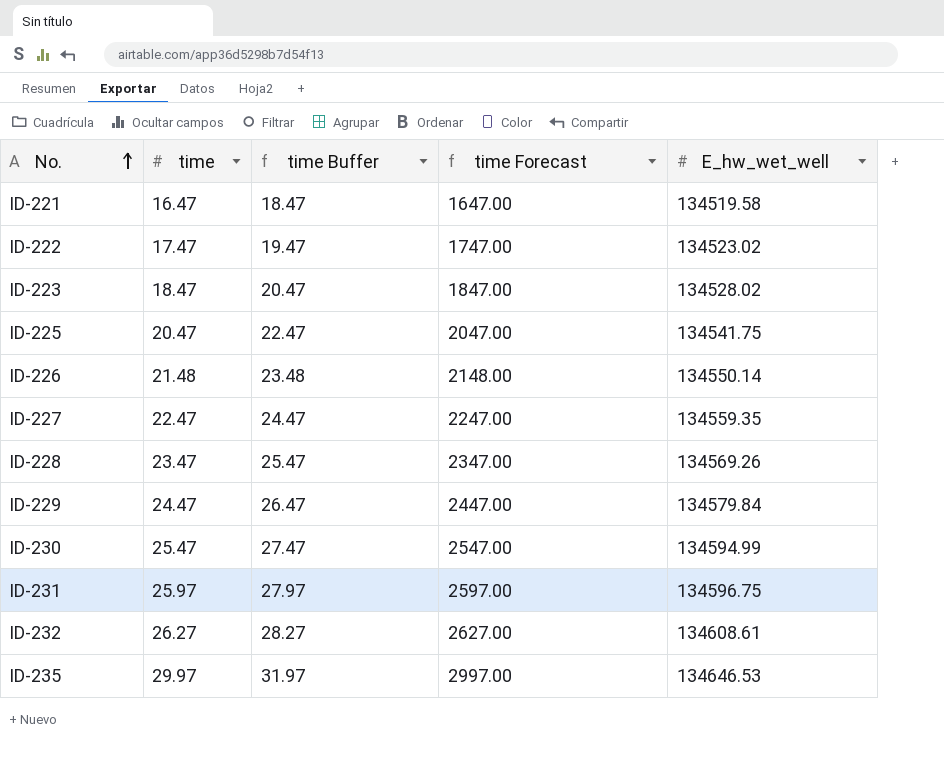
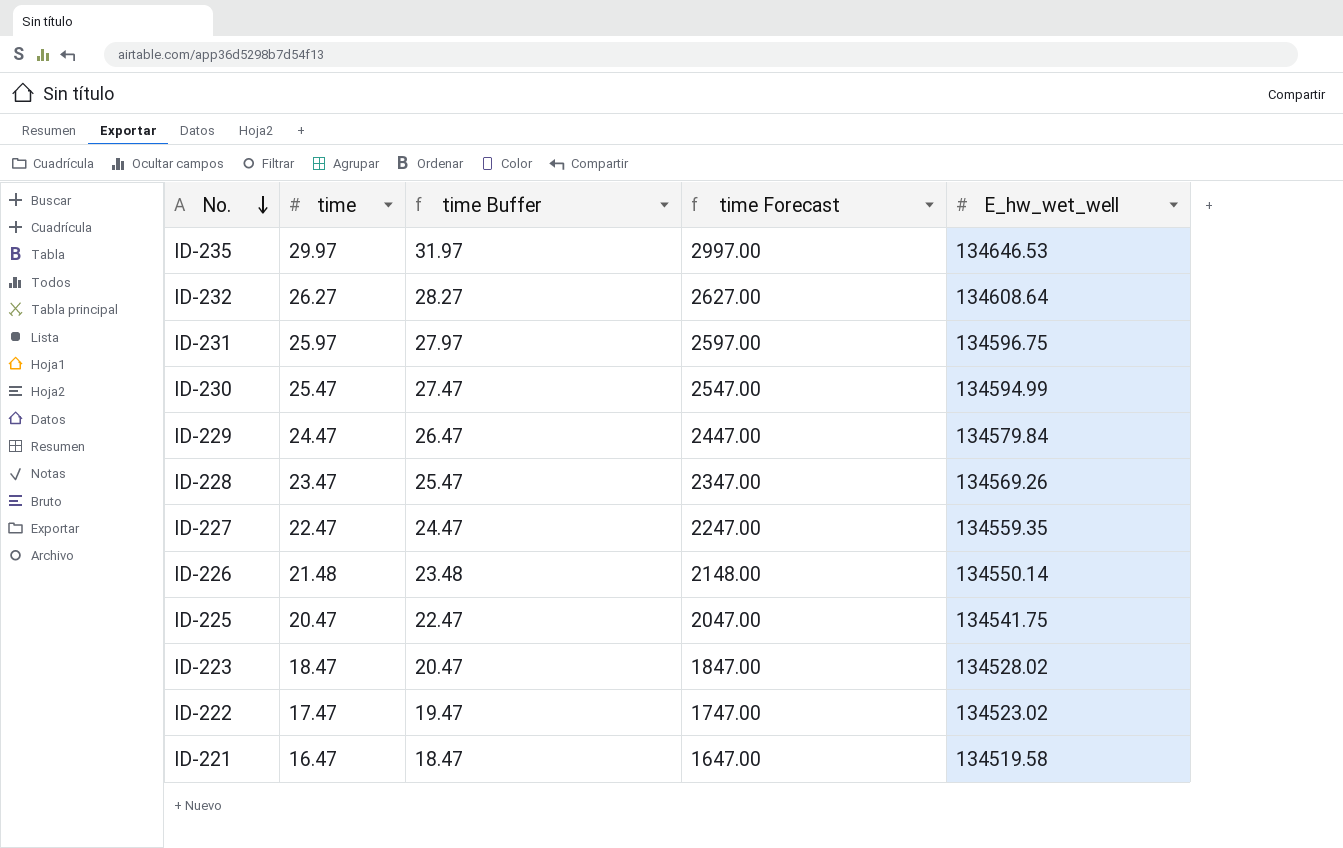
row order: No. ascending -> No. descending
ID-232 | E_hw_wet_well: 134608.61 -> 134608.64

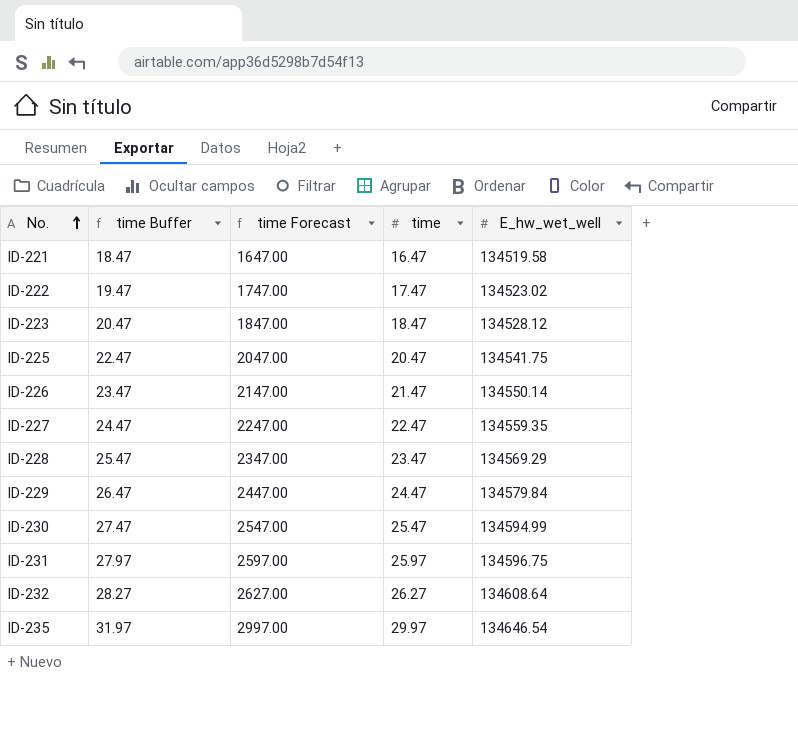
row order: No. descending -> No. ascending
column time | position: 2 -> 4
ID-223 | E_hw_wet_well: 134528.02 -> 134528.12
ID-226 | time Buffer: 23.48 -> 23.47
ID-226 | time Forecast: 2148.00 -> 2147.00
ID-226 | time: 21.48 -> 21.47
ID-228 | E_hw_wet_well: 134569.26 -> 134569.29
ID-235 | E_hw_wet_well: 134646.53 -> 134646.54

